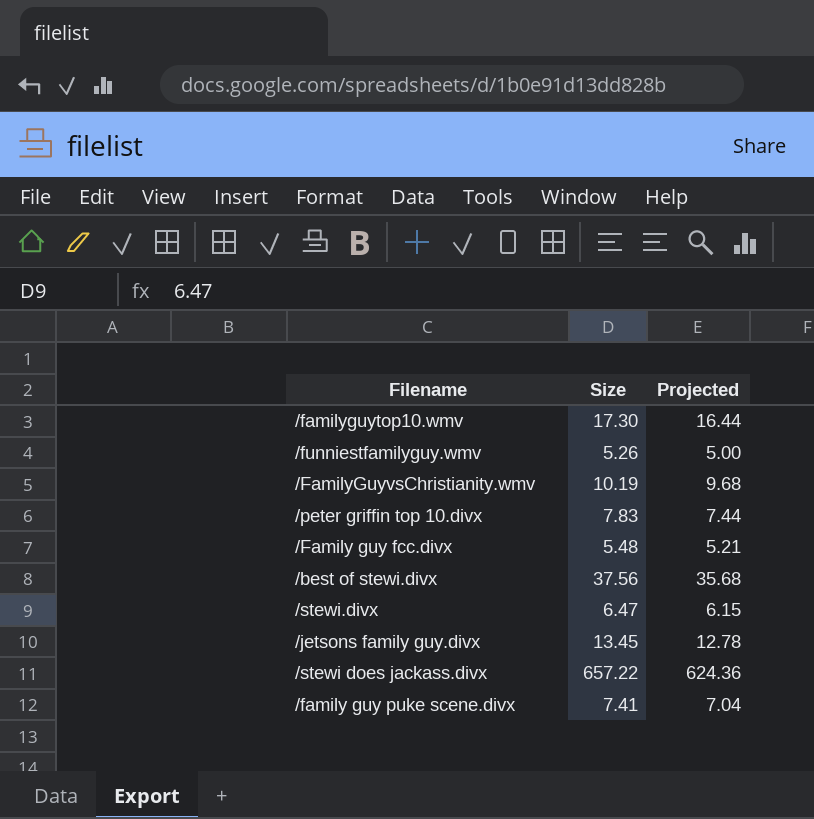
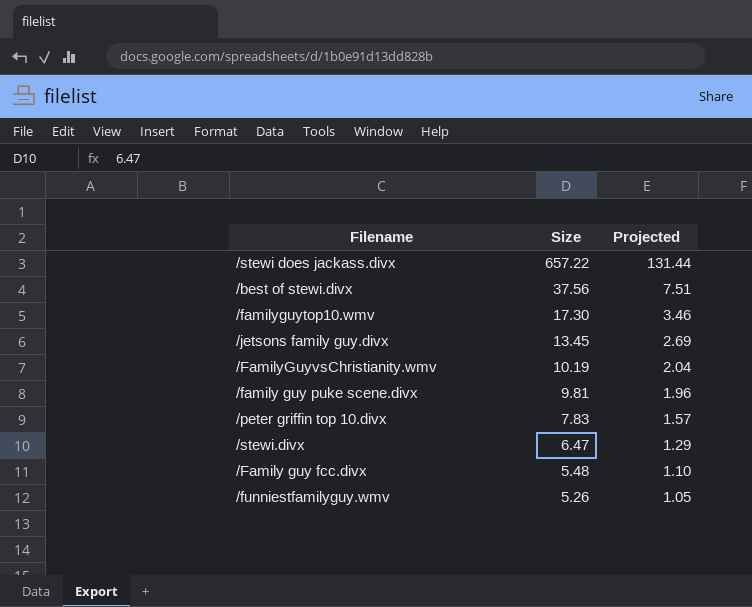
row order: none -> Size descending
column Projected | formula: [Size] * 0.95 -> [Size] * 0.2
/family guy puke scene.divx | Size: 7.41 -> 9.81

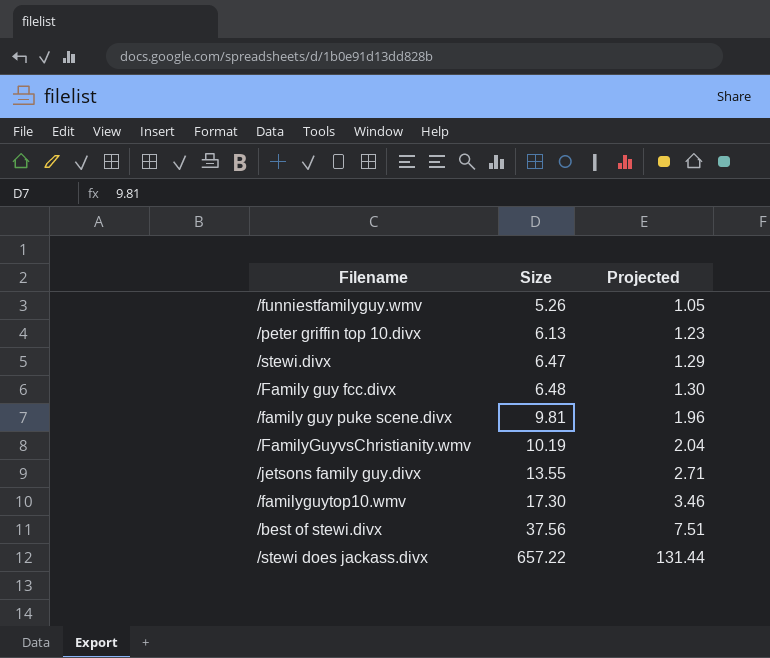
row order: Size descending -> Size ascending
/peter griffin top 10.divx | Size: 7.83 -> 6.13
/peter griffin top 10.divx | Projected: 1.57 -> 1.23
/Family guy fcc.divx | Size: 5.48 -> 6.48
/Family guy fcc.divx | Projected: 1.10 -> 1.30
/jetsons family guy.divx | Size: 13.45 -> 13.55
/jetsons family guy.divx | Projected: 2.69 -> 2.71

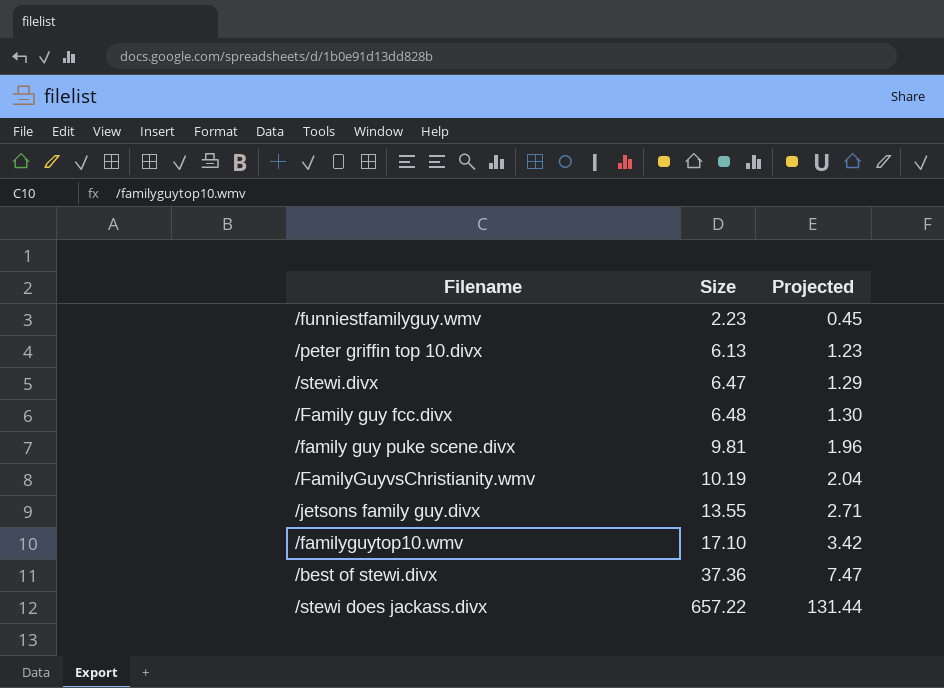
/funniestfamilyguy.wmv | Size: 5.26 -> 2.23
/funniestfamilyguy.wmv | Projected: 1.05 -> 0.45
/familyguytop10.wmv | Size: 17.30 -> 17.10
/familyguytop10.wmv | Projected: 3.46 -> 3.42
/best of stewi.divx | Size: 37.56 -> 37.36
/best of stewi.divx | Projected: 7.51 -> 7.47

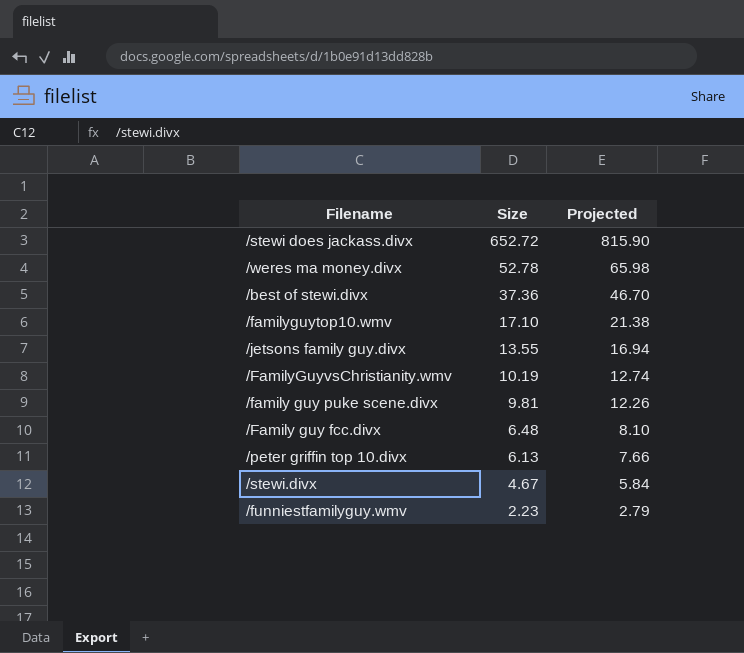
row order: Size ascending -> Size descending
column Projected | formula: [Size] * 0.2 -> [Size] * 1.25
/stewi does jackass.divx | Size: 657.22 -> 652.72
row /weres ma money.divx: none -> 52.78 | 65.98
/stewi.divx | Size: 6.47 -> 4.67

